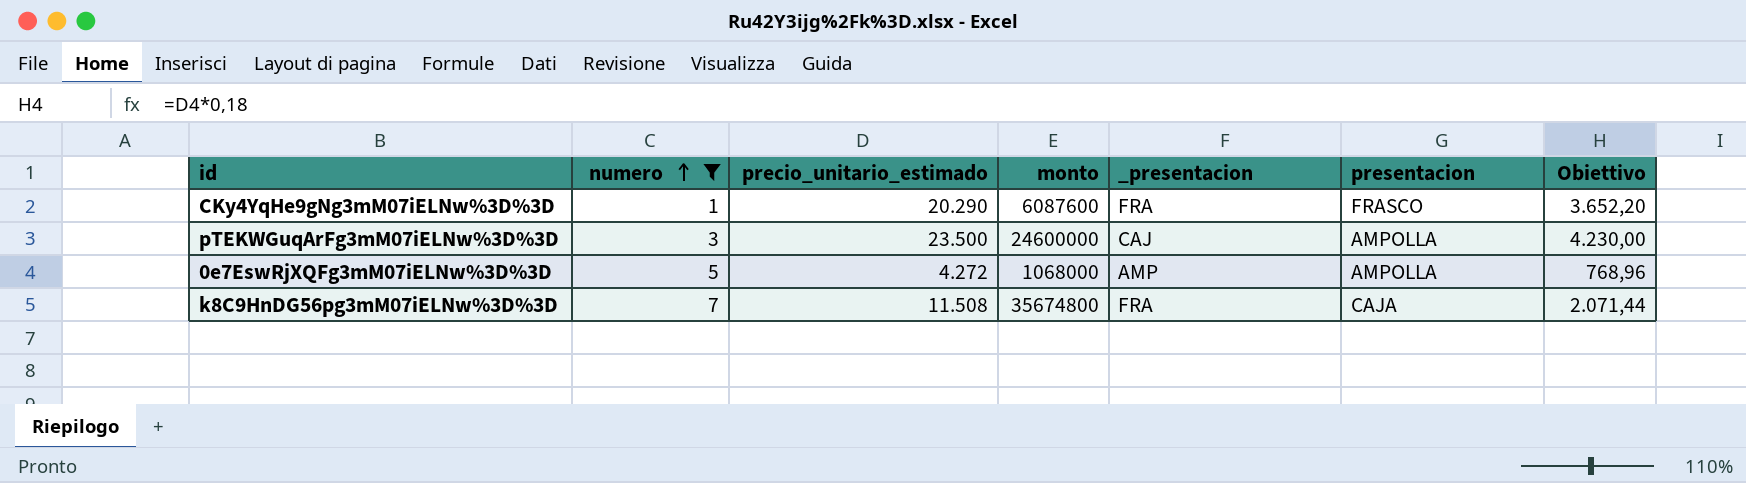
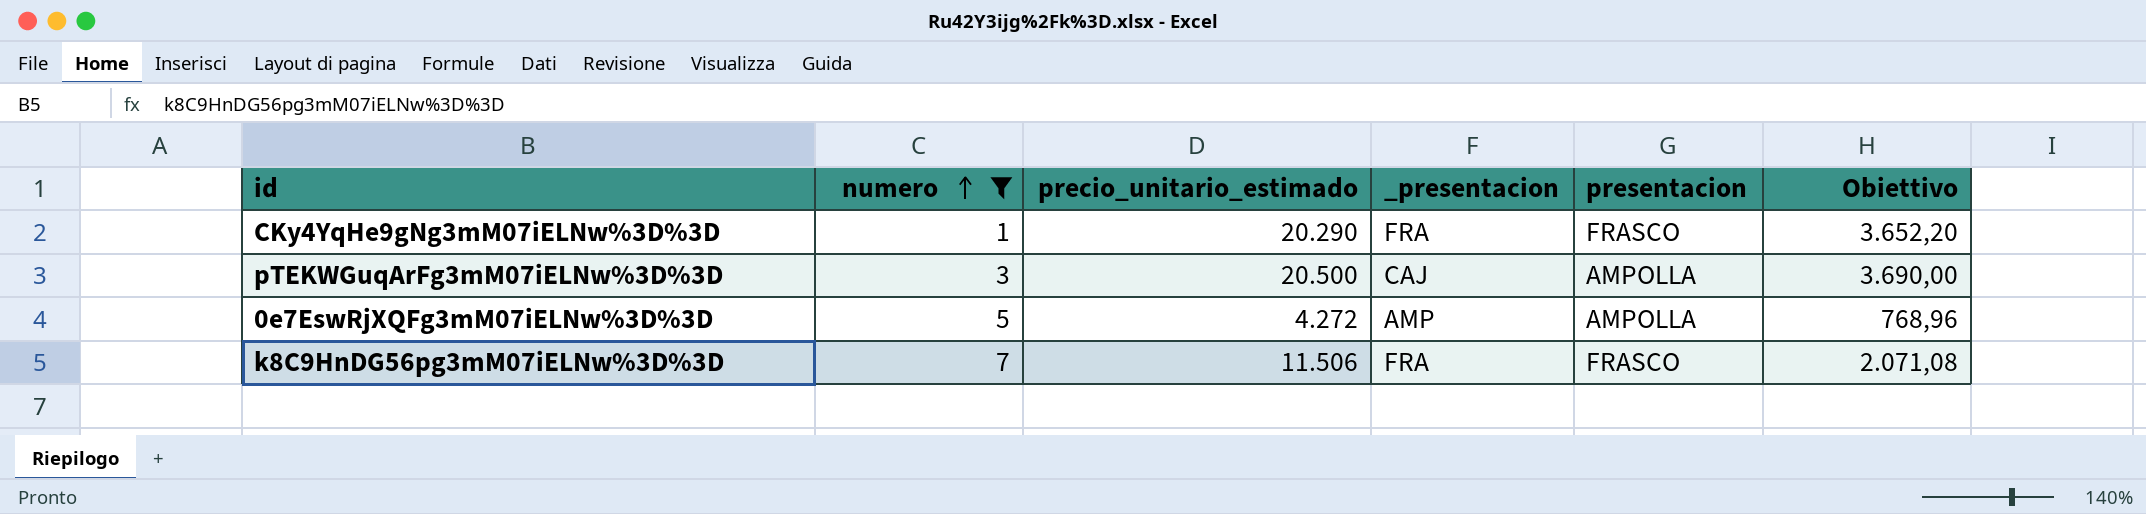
column monto | position: 4 -> none
pTEKWGuqArFg3mM07iELNw%3D%3D | precio_unitario_estimado: 23.500 -> 20.500
pTEKWGuqArFg3mM07iELNw%3D%3D | Obiettivo: 4.230,00 -> 3.690,00
k8C9HnDG56pg3mM07iELNw%3D%3D | precio_unitario_estimado: 11.508 -> 11.506
k8C9HnDG56pg3mM07iELNw%3D%3D | presentacion: CAJA -> FRASCO
k8C9HnDG56pg3mM07iELNw%3D%3D | Obiettivo: 2.071,44 -> 2.071,08

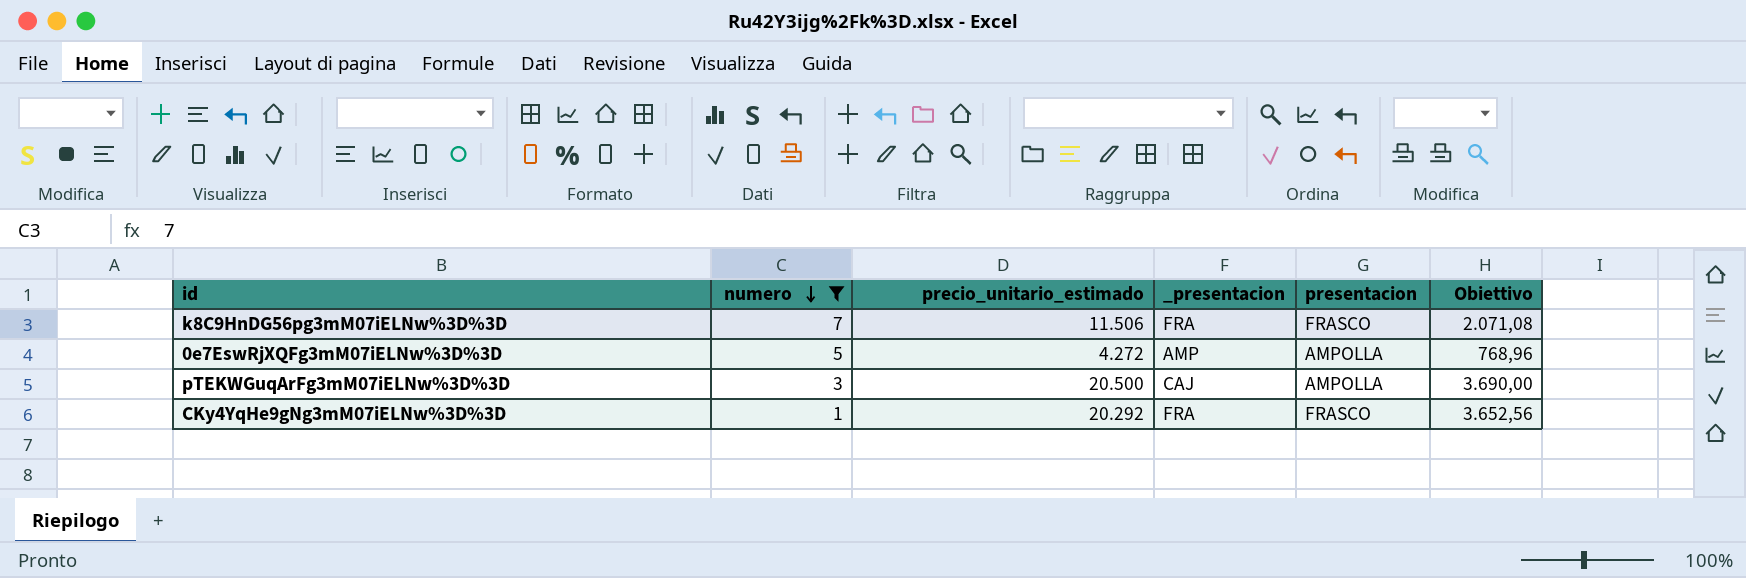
row order: numero ascending -> numero descending
CKy4YqHe9gNg3mM07iELNw%3D%3D | precio_unitario_estimado: 20.290 -> 20.292
CKy4YqHe9gNg3mM07iELNw%3D%3D | Obiettivo: 3.652,20 -> 3.652,56

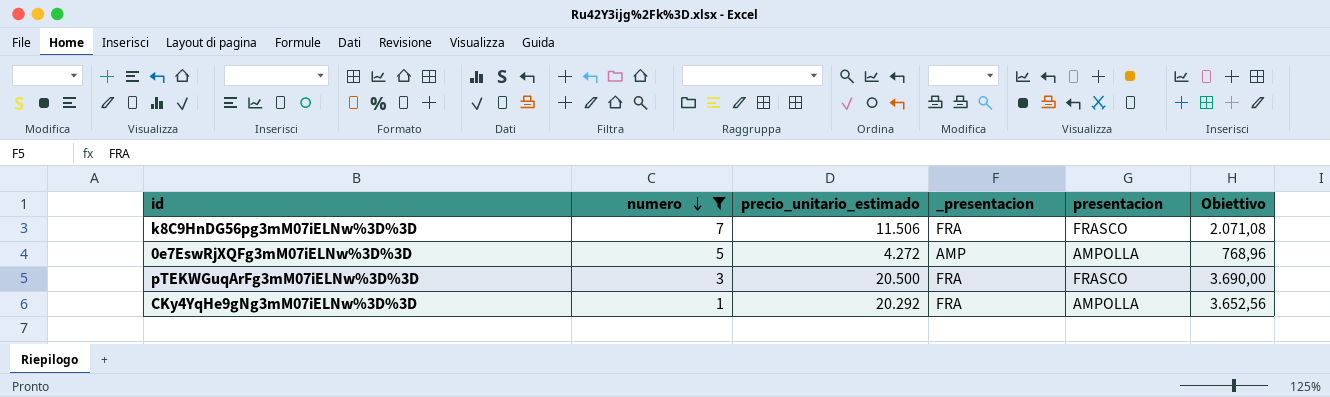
pTEKWGuqArFg3mM07iELNw%3D%3D | _presentacion: CAJ -> FRA
pTEKWGuqArFg3mM07iELNw%3D%3D | presentacion: AMPOLLA -> FRASCO
CKy4YqHe9gNg3mM07iELNw%3D%3D | presentacion: FRASCO -> AMPOLLA

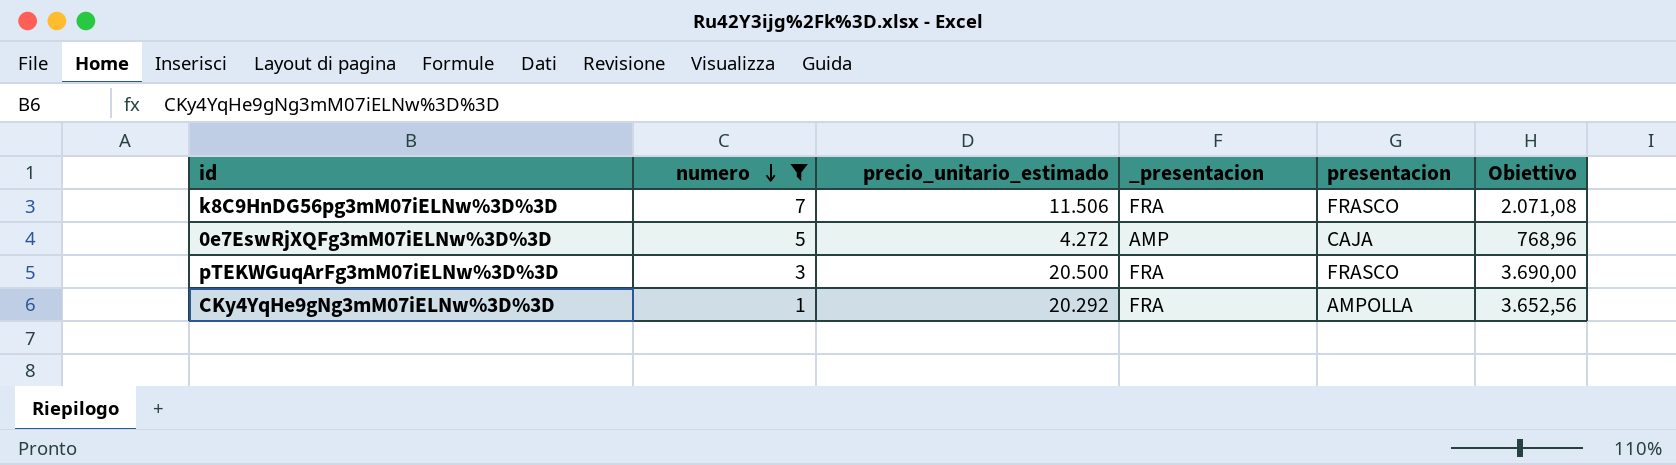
0e7EswRjXQFg3mM07iELNw%3D%3D | presentacion: AMPOLLA -> CAJA

